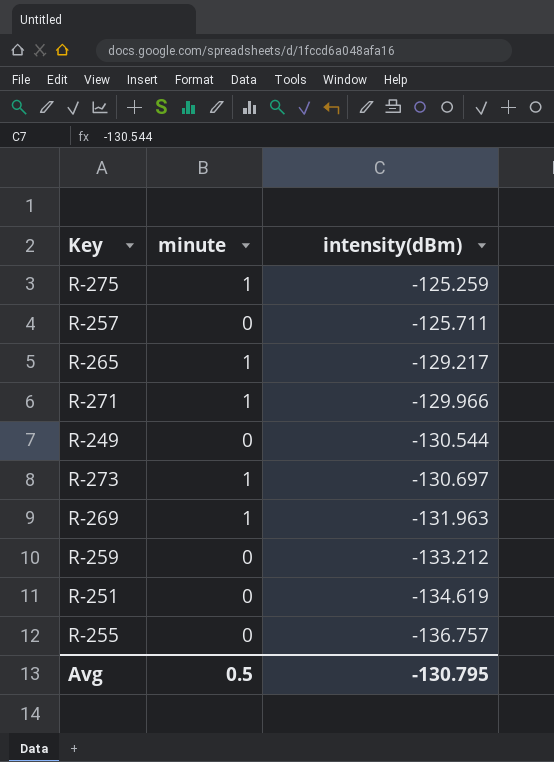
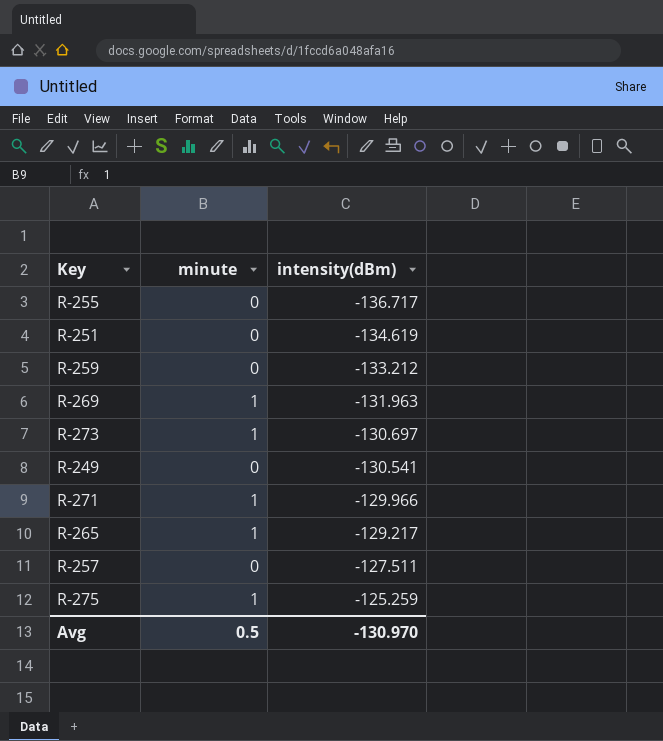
row order: intensity(dBm) descending -> intensity(dBm) ascending
R-255 | intensity(dBm): -136.757 -> -136.717
R-249 | intensity(dBm): -130.544 -> -130.541
R-257 | intensity(dBm): -125.711 -> -127.511
Avg | intensity(dBm): -130.795 -> -130.970

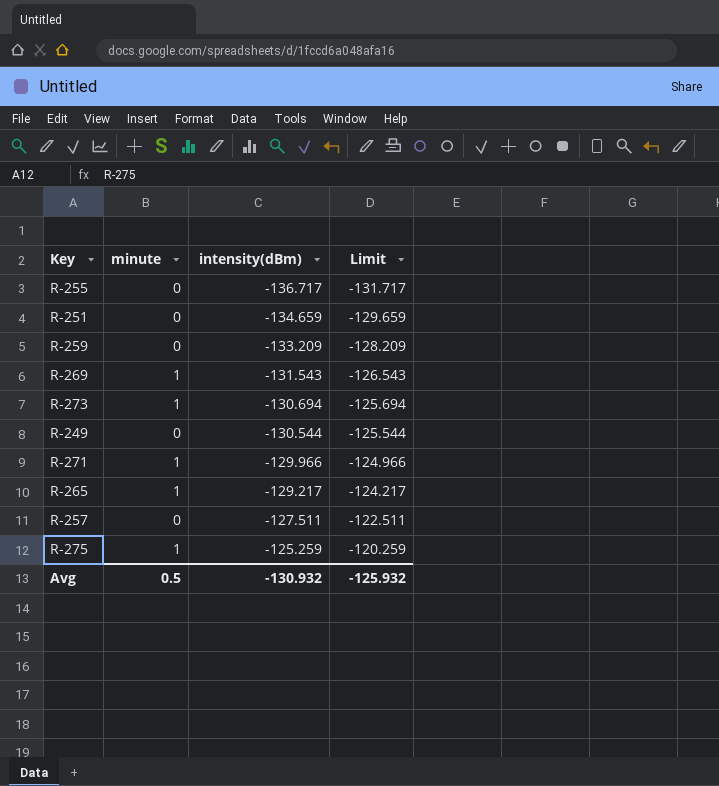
column Limit | formula: none -> [intensity(dBm)] + 5
R-251 | intensity(dBm): -134.619 -> -134.659
R-259 | intensity(dBm): -133.212 -> -133.209
R-269 | intensity(dBm): -131.963 -> -131.543
R-273 | intensity(dBm): -130.697 -> -130.694
R-249 | intensity(dBm): -130.541 -> -130.544
Avg | intensity(dBm): -130.970 -> -130.932

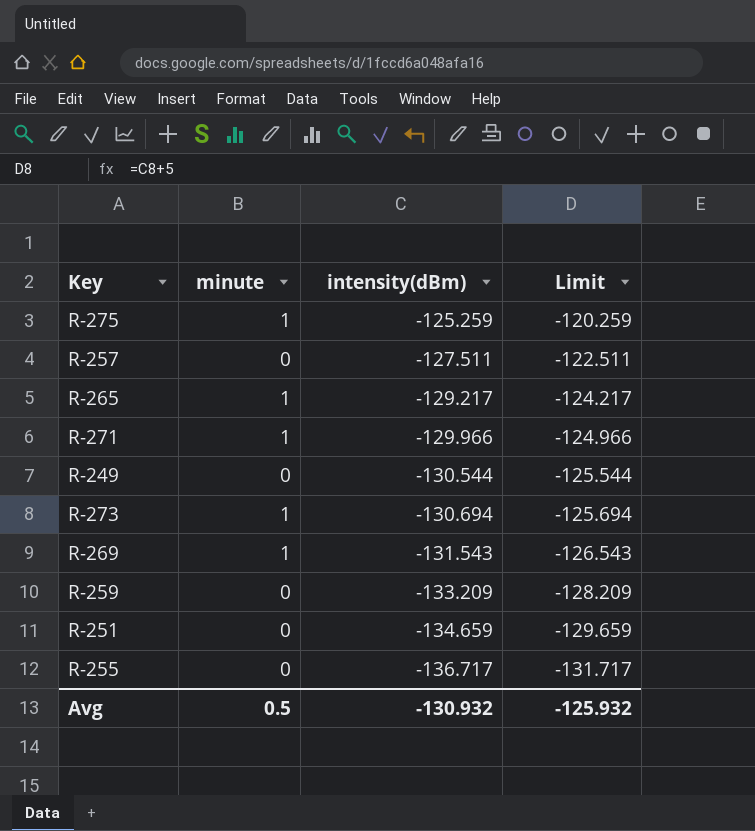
row order: intensity(dBm) ascending -> intensity(dBm) descending

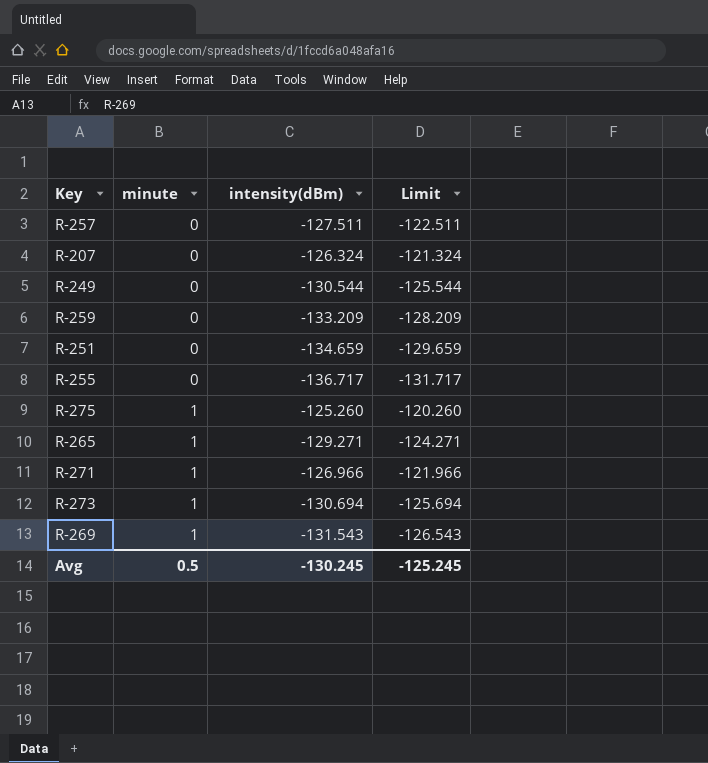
row order: intensity(dBm) descending -> minute ascending
row R-207: none -> 0 | -126.324 | -121.324
R-275 | intensity(dBm): -125.259 -> -125.260
R-275 | Limit: -120.259 -> -120.260
R-265 | intensity(dBm): -129.217 -> -129.271
R-265 | Limit: -124.217 -> -124.271
R-271 | intensity(dBm): -129.966 -> -126.966
R-271 | Limit: -124.966 -> -121.966
Avg | intensity(dBm): -130.932 -> -130.245
Avg | Limit: -125.932 -> -125.245

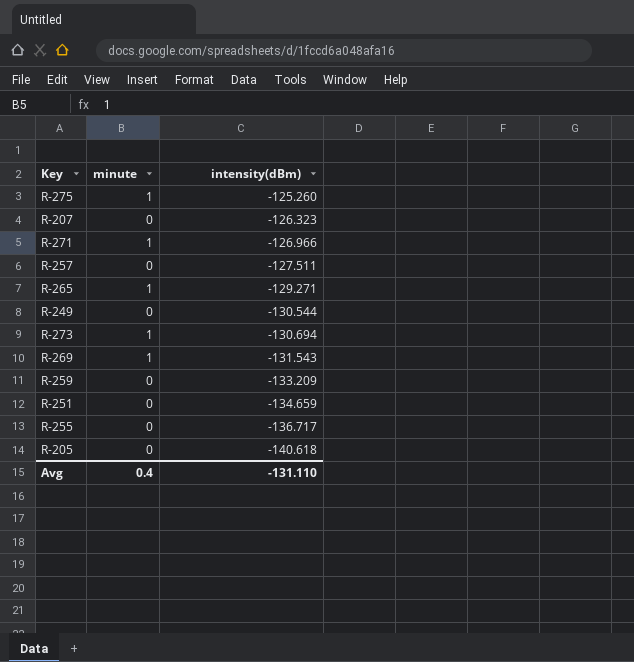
row order: minute ascending -> intensity(dBm) descending
column Limit | formula: [intensity(dBm)] + 5 -> none
R-207 | intensity(dBm): -126.324 -> -126.323
row R-205: none -> 0 | -140.618
Avg | minute: 0.5 -> 0.4
Avg | intensity(dBm): -130.245 -> -131.110

